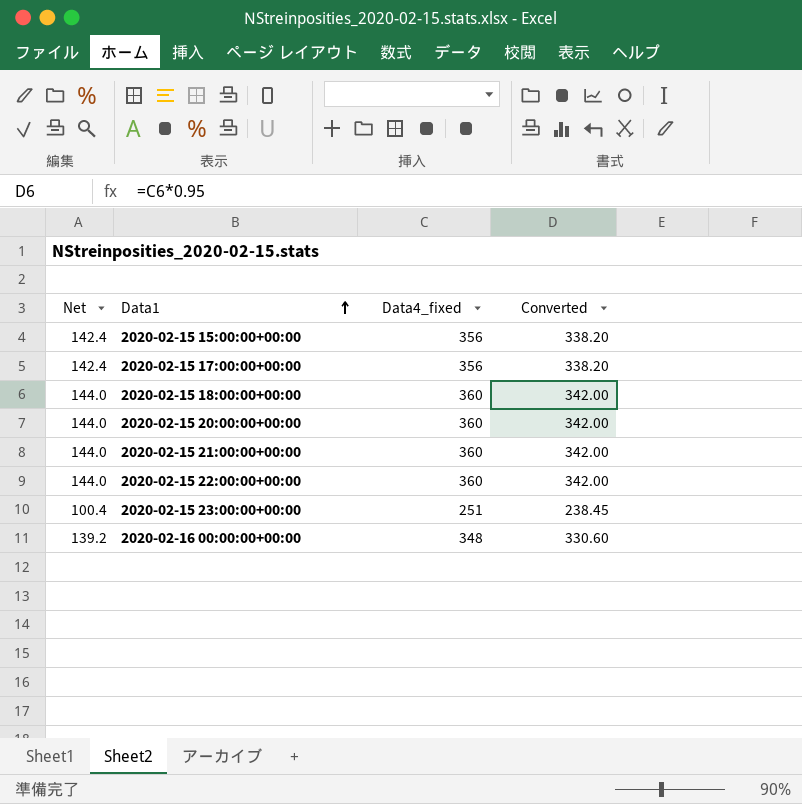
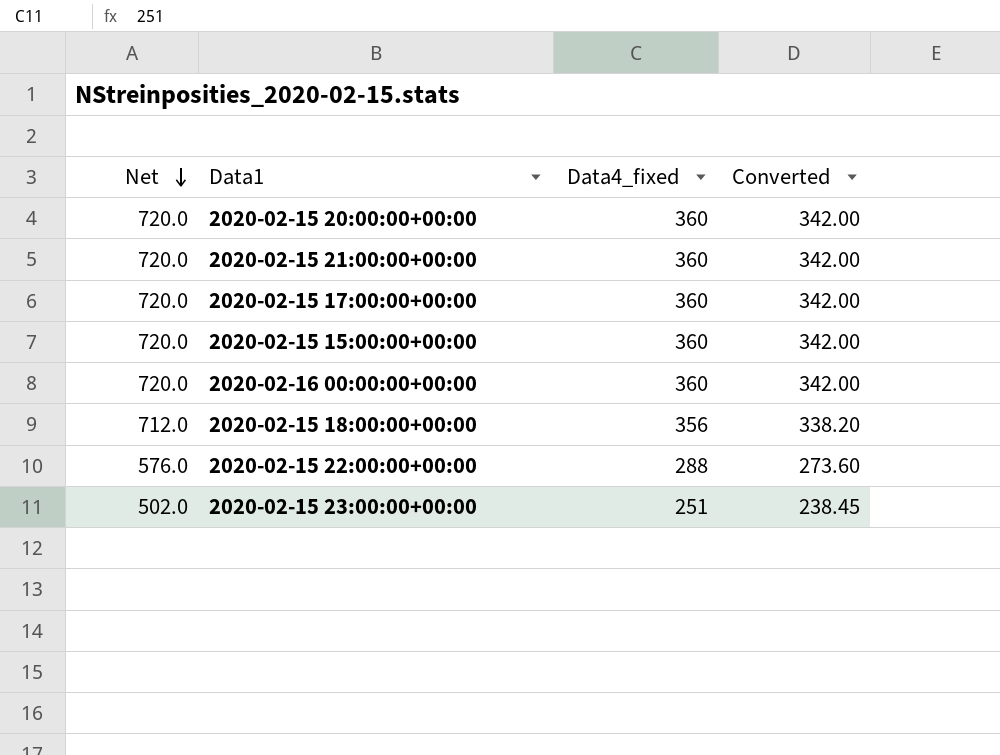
row order: Data1 ascending -> Net descending
column Net | formula: [Data4_fixed] * 0.4 -> [Data4_fixed] * 2
2020-02-15 17:00:00+00:00 | Data4_fixed: 356 -> 360
2020-02-15 17:00:00+00:00 | Converted: 338.20 -> 342.00
2020-02-15 15:00:00+00:00 | Data4_fixed: 356 -> 360
2020-02-15 15:00:00+00:00 | Converted: 338.20 -> 342.00
2020-02-16 00:00:00+00:00 | Data4_fixed: 348 -> 360
2020-02-16 00:00:00+00:00 | Converted: 330.60 -> 342.00
2020-02-15 18:00:00+00:00 | Data4_fixed: 360 -> 356
2020-02-15 18:00:00+00:00 | Converted: 342.00 -> 338.20
2020-02-15 22:00:00+00:00 | Data4_fixed: 360 -> 288
2020-02-15 22:00:00+00:00 | Converted: 342.00 -> 273.60

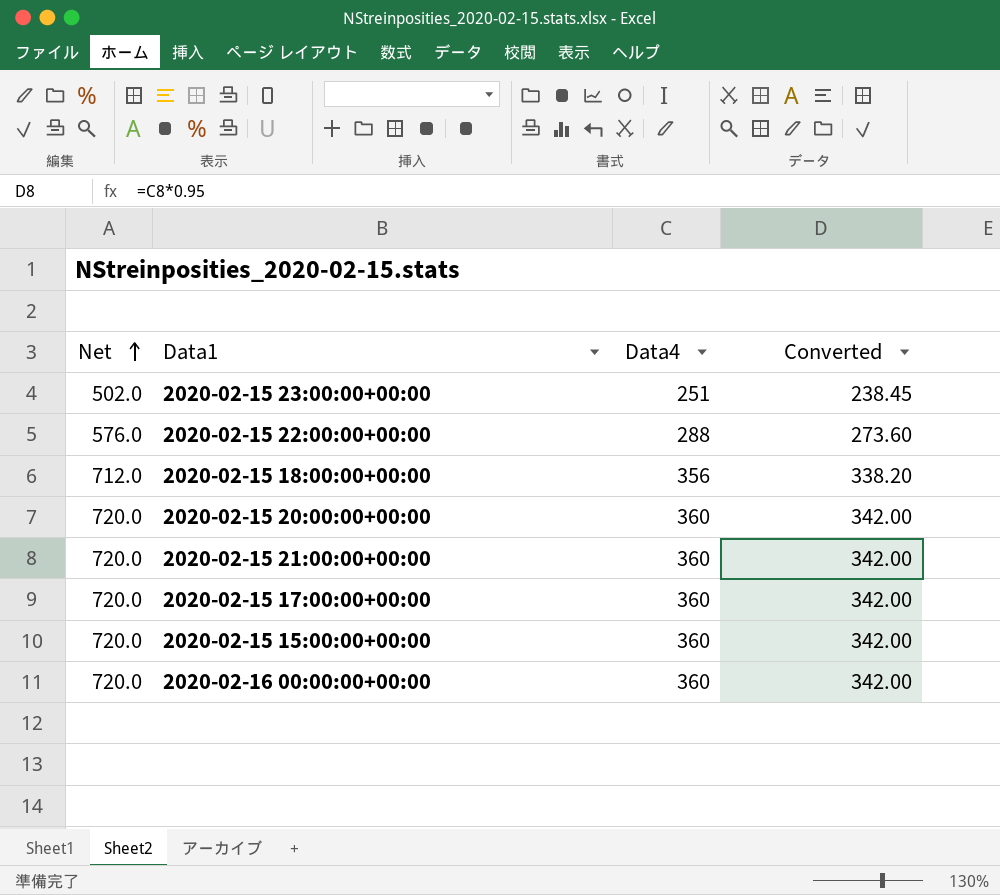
row order: Net descending -> Net ascending
column name: Data4_fixed -> Data4

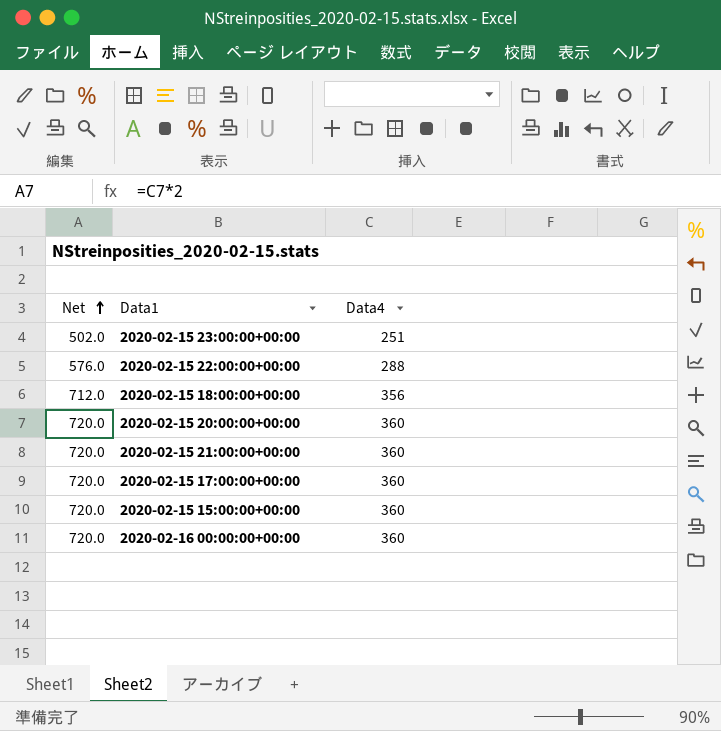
column Converted | formula: [Data4] * 0.95 -> none

